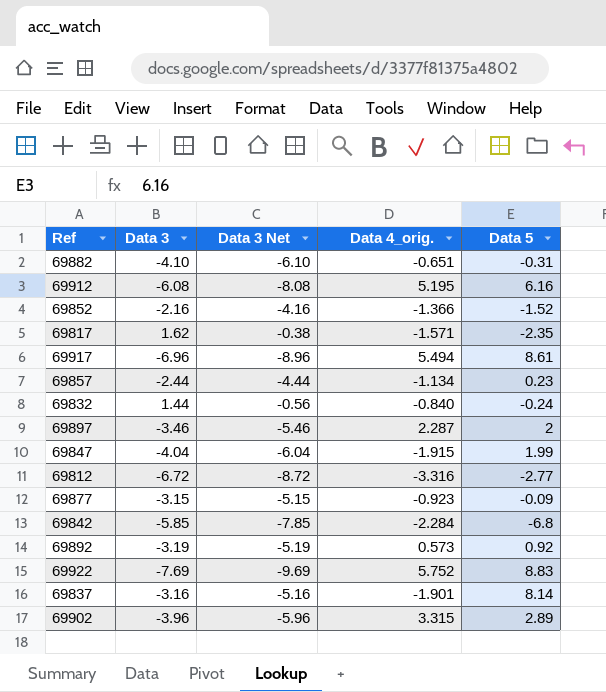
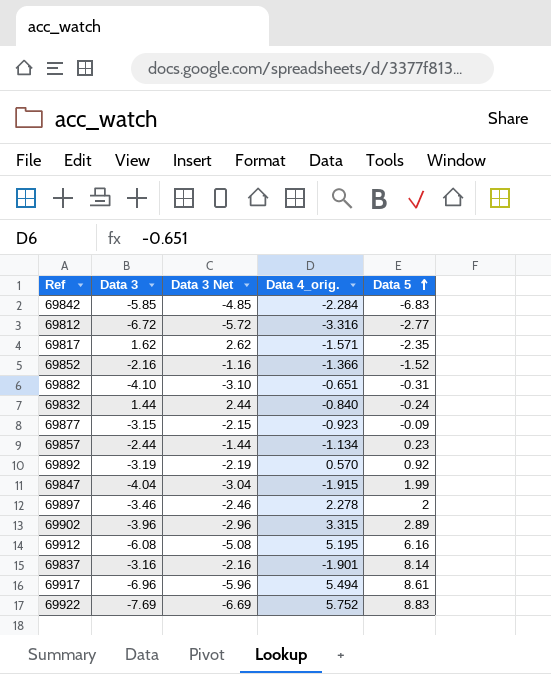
row order: none -> Data 5 ascending
column Data 3 Net | formula: [Data 3] - 2 -> [Data 3] + 1
69842 | Data 5: -6.8 -> -6.83
69892 | Data 4_orig.: 0.573 -> 0.570
69897 | Data 4_orig.: 2.287 -> 2.278

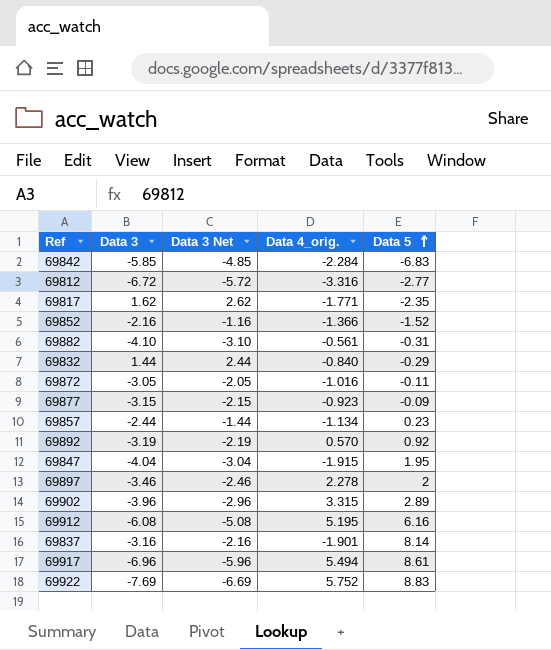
69817 | Data 4_orig.: -1.571 -> -1.771
69882 | Data 4_orig.: -0.651 -> -0.561
69832 | Data 5: -0.24 -> -0.29
row 69872: none -> -3.05 | -2.05 | -1.016 | -0.11
69847 | Data 5: 1.99 -> 1.95

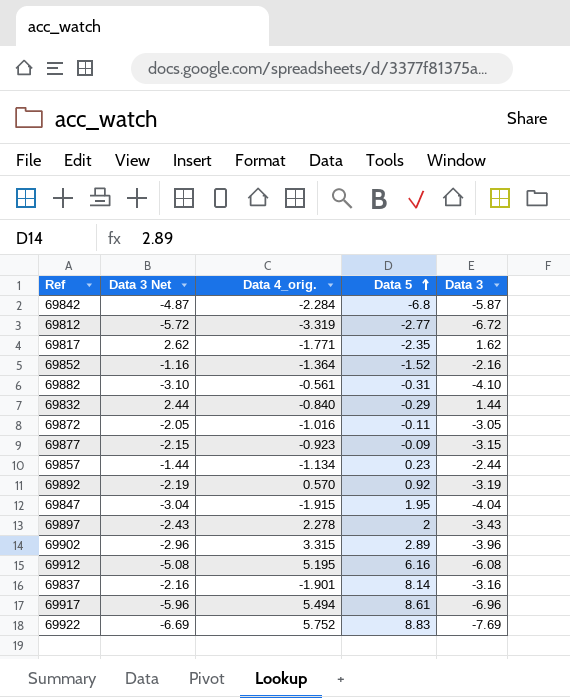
column Data 3 | position: 2 -> 5
69842 | Data 3 Net: -4.85 -> -4.87
69842 | Data 5: -6.83 -> -6.8
69842 | Data 3: -5.85 -> -5.87
69812 | Data 4_orig.: -3.316 -> -3.319
69852 | Data 4_orig.: -1.366 -> -1.364
69897 | Data 3 Net: -2.46 -> -2.43
69897 | Data 3: -3.46 -> -3.43

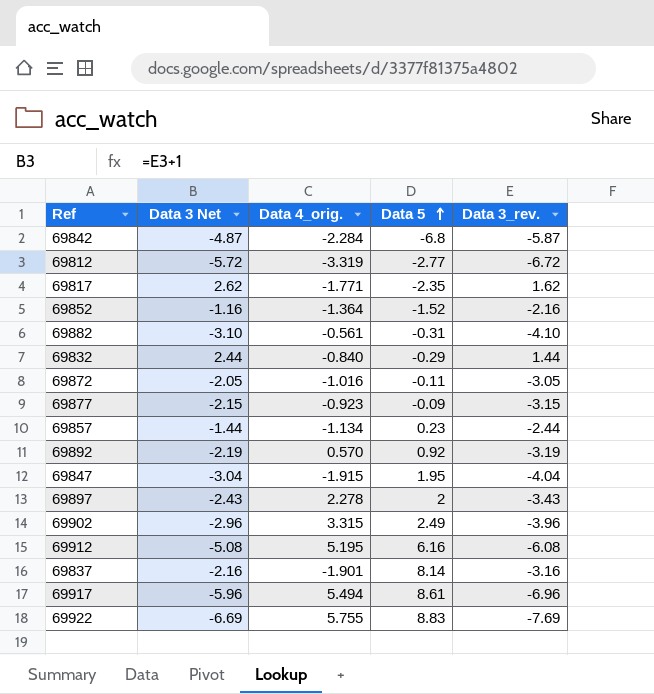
column name: Data 3 -> Data 3_rev.
69902 | Data 5: 2.89 -> 2.49
69922 | Data 4_orig.: 5.752 -> 5.755

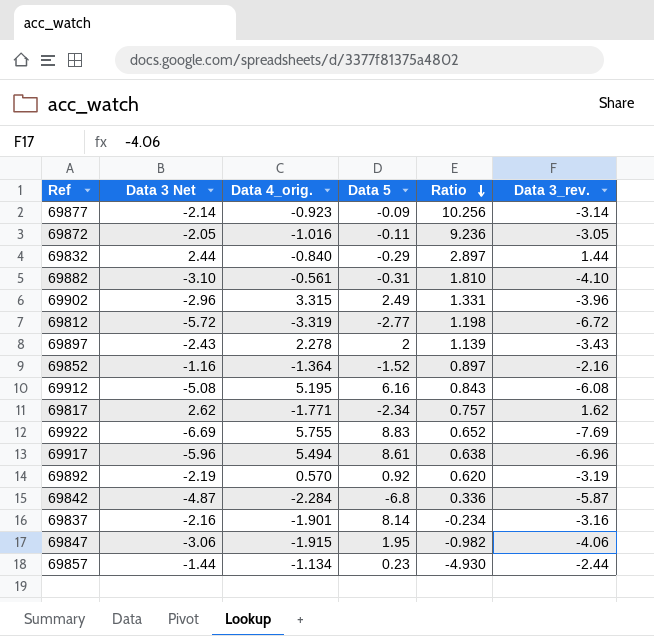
row order: Data 5 ascending -> Ratio descending
column Ratio | formula: none -> [Data 4_orig.] / [Data 5]
69877 | Data 3 Net: -2.15 -> -2.14
69877 | Data 3_rev.: -3.15 -> -3.14
69817 | Data 5: -2.35 -> -2.34
69847 | Data 3 Net: -3.04 -> -3.06
69847 | Data 3_rev.: -4.04 -> -4.06

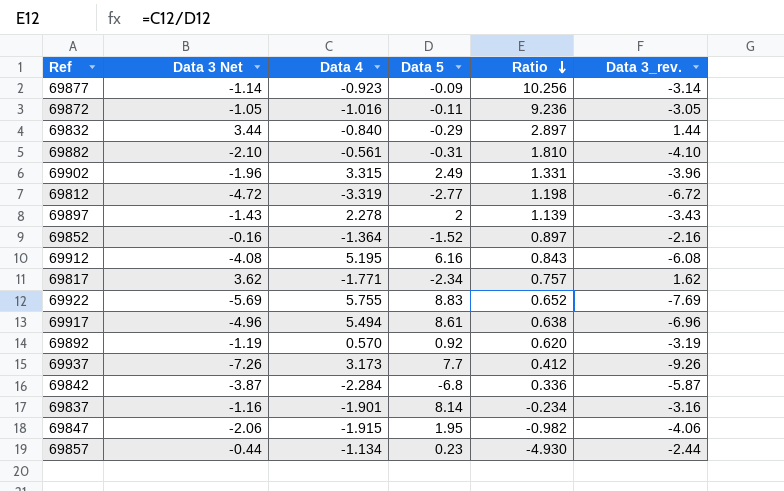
column Data 3 Net | formula: [Data 3_rev.] + 1 -> [Data 3_rev.] + 2
column name: Data 4_orig. -> Data 4
row 69937: none -> -7.26 | 3.173 | 7.7 | 0.412 | -9.26

